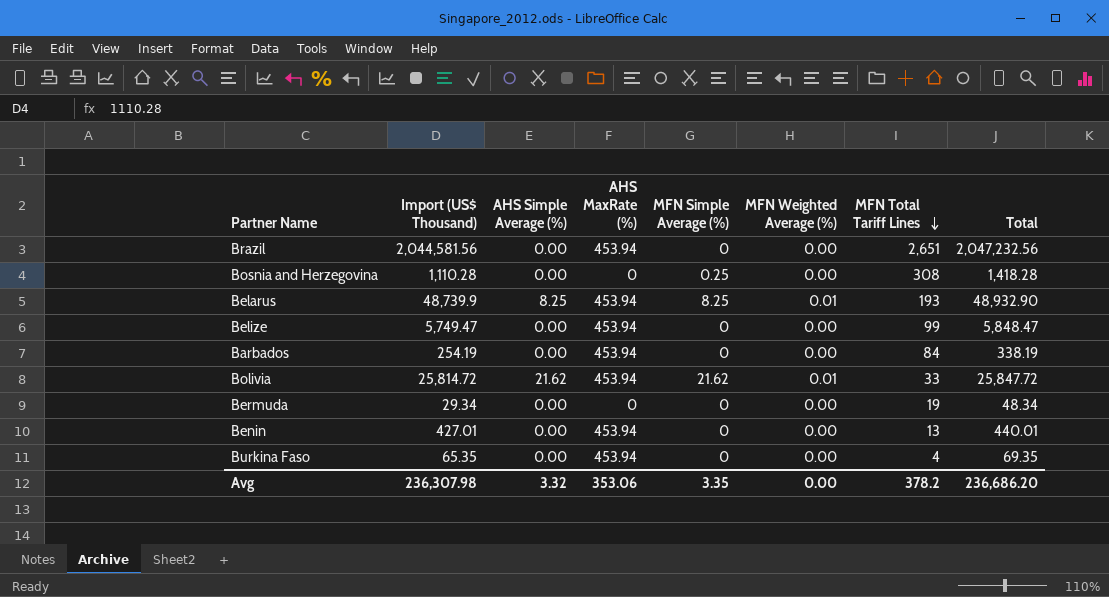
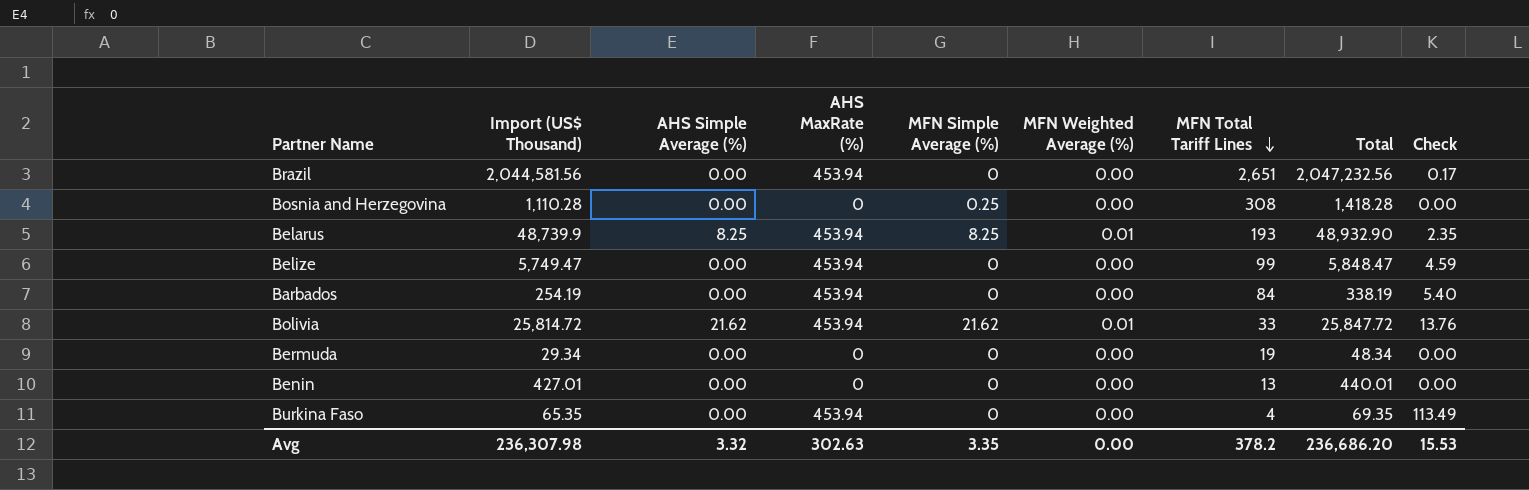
column Check | formula: none -> [AHS MaxRate (%)] / [MFN Total Tariff Lines]
Benin | AHS MaxRate (%): 453.94 -> 0
Avg | AHS MaxRate (%): 353.06 -> 302.63

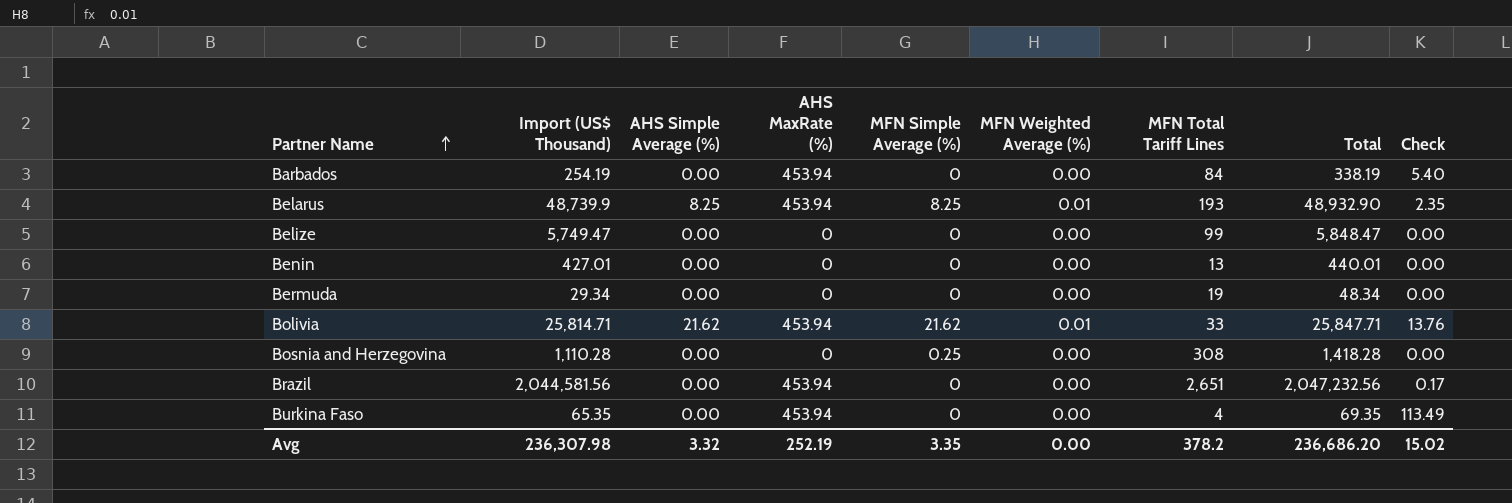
row order: MFN Total Tariff Lines descending -> Partner Name ascending
Belize | AHS MaxRate (%): 453.94 -> 0
Belize | Check: 4.59 -> 0.00
Bolivia | Import (US$ Thousand): 25,814.72 -> 25,814.71
Bolivia | Total: 25,847.72 -> 25,847.71
Avg | AHS MaxRate (%): 302.63 -> 252.19
Avg | Check: 15.53 -> 15.02

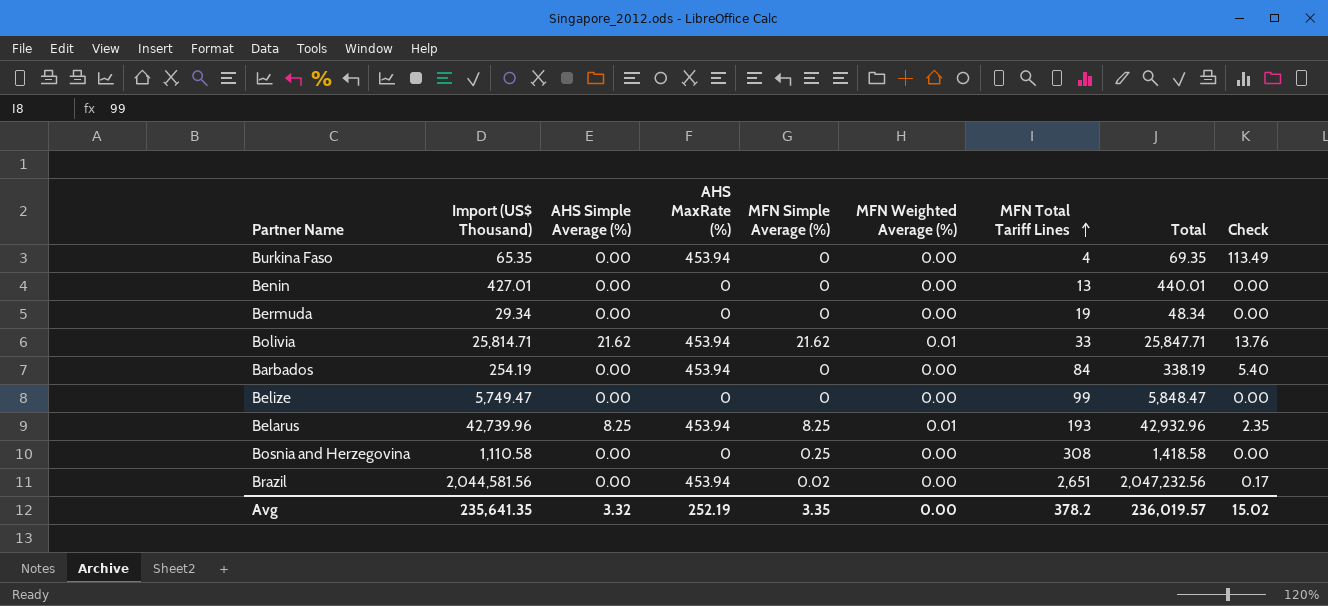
row order: Partner Name ascending -> MFN Total Tariff Lines ascending
Belarus | Import (US$ Thousand): 48,739.9 -> 42,739.96
Belarus | Total: 48,932.90 -> 42,932.96
Bosnia and Herzegovina | Import (US$ Thousand): 1,110.28 -> 1,110.58
Bosnia and Herzegovina | Total: 1,418.28 -> 1,418.58
Brazil | MFN Simple Average (%): 0 -> 0.02
Avg | Import (US$ Thousand): 236,307.98 -> 235,641.35
Avg | Total: 236,686.20 -> 236,019.57

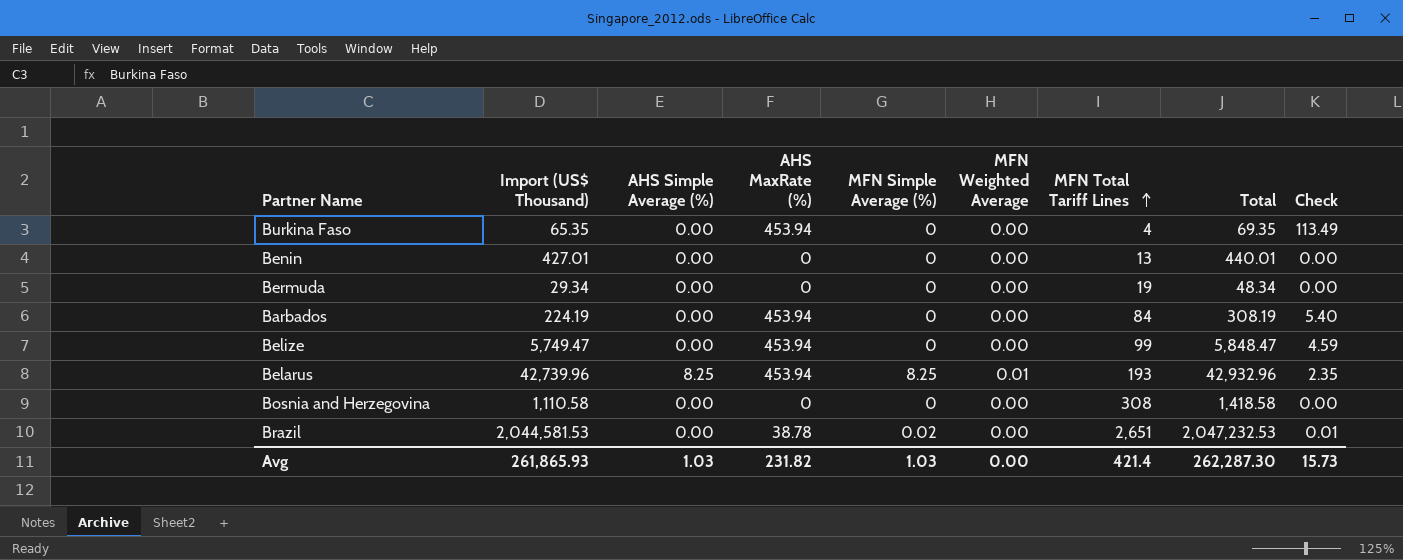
column name: MFN Weighted Average (%) -> MFN Weighted Average
row Bolivia: 25,814.71 | 21.62 | 453.94 | 21.62 | 0.01 | 33 | 25,847.71 | 13.76 -> none
Barbados | Import (US$ Thousand): 254.19 -> 224.19
Barbados | Total: 338.19 -> 308.19
Belize | AHS MaxRate (%): 0 -> 453.94
Belize | Check: 0.00 -> 4.59
Bosnia and Herzegovina | MFN Simple Average (%): 0.25 -> 0
Brazil | Import (US$ Thousand): 2,044,581.56 -> 2,044,581.53
Brazil | AHS MaxRate (%): 453.94 -> 38.78
Brazil | Total: 2,047,232.56 -> 2,047,232.53
Brazil | Check: 0.17 -> 0.01
Avg | Import (US$ Thousand): 235,641.35 -> 261,865.93
Avg | AHS Simple Average (%): 3.32 -> 1.03
Avg | AHS MaxRate (%): 252.19 -> 231.82
Avg | MFN Simple Average (%): 3.35 -> 1.03
Avg | MFN Total Tariff Lines: 378.2 -> 421.4
Avg | Total: 236,019.57 -> 262,287.30
Avg | Check: 15.02 -> 15.73

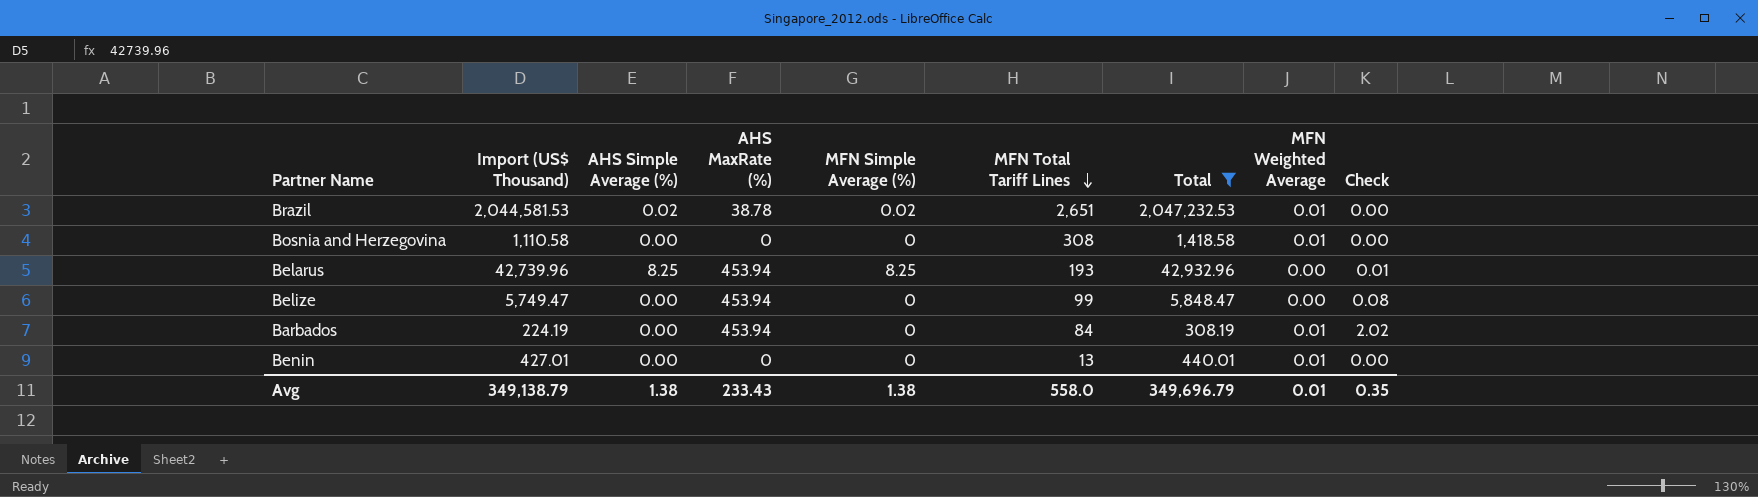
filter: none -> Total >= 308.19
row order: MFN Total Tariff Lines ascending -> MFN Total Tariff Lines descending
column MFN Weighted Average | position: 6 -> 8
column Check | formula: [AHS MaxRate (%)] / [MFN Total Tariff Lines] -> [AHS MaxRate (%)] / [Import (US$ Thousand)]
Brazil | AHS Simple Average (%): 0.00 -> 0.02
Brazil | MFN Weighted Average: 0.00 -> 0.01
Bosnia and Herzegovina | MFN Weighted Average: 0.00 -> 0.01
Belarus | MFN Weighted Average: 0.01 -> 0.00
Barbados | MFN Weighted Average: 0.00 -> 0.01
Benin | MFN Weighted Average: 0.00 -> 0.01
Avg | Import (US$ Thousand): 261,865.93 -> 349,138.79
Avg | AHS Simple Average (%): 1.03 -> 1.38
Avg | AHS MaxRate (%): 231.82 -> 233.43
Avg | MFN Simple Average (%): 1.03 -> 1.38
Avg | MFN Total Tariff Lines: 421.4 -> 558.0
Avg | Total: 262,287.30 -> 349,696.79
Avg | MFN Weighted Average: 0.00 -> 0.01
Avg | Check: 15.73 -> 0.35

